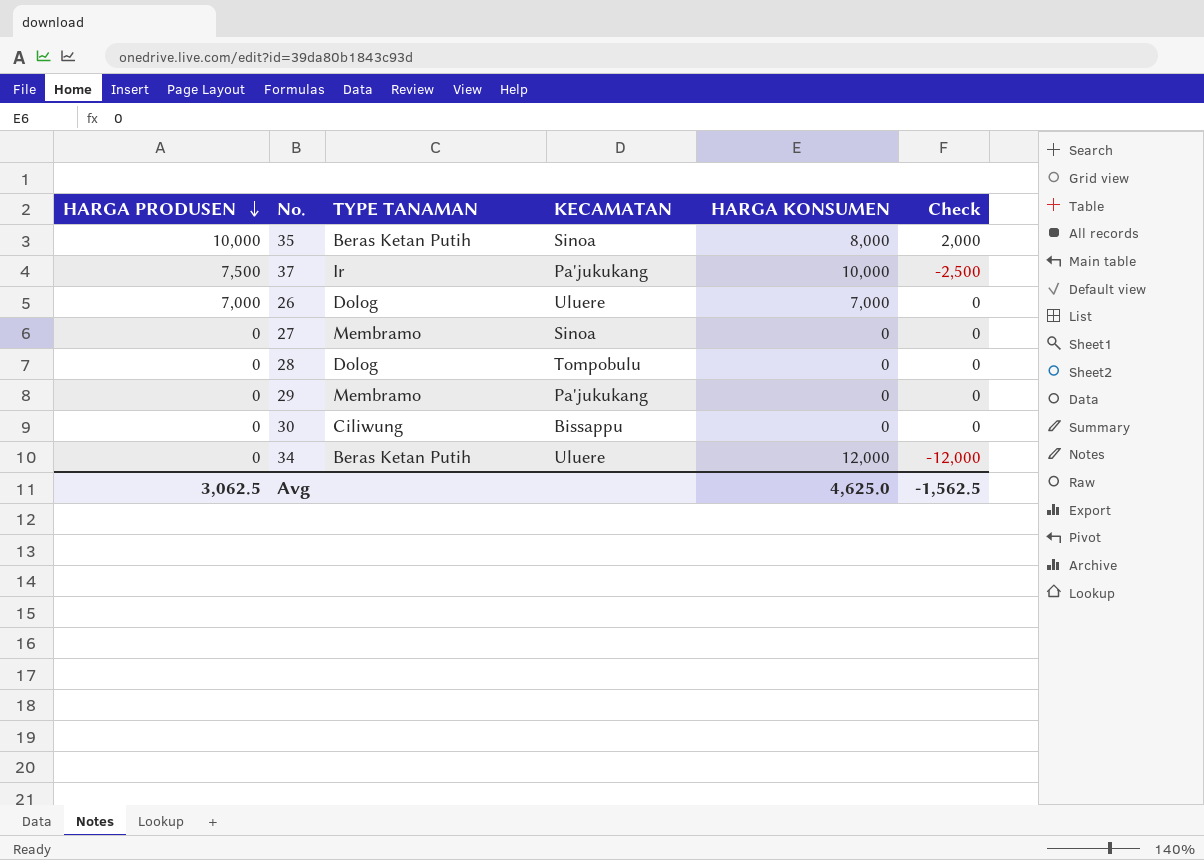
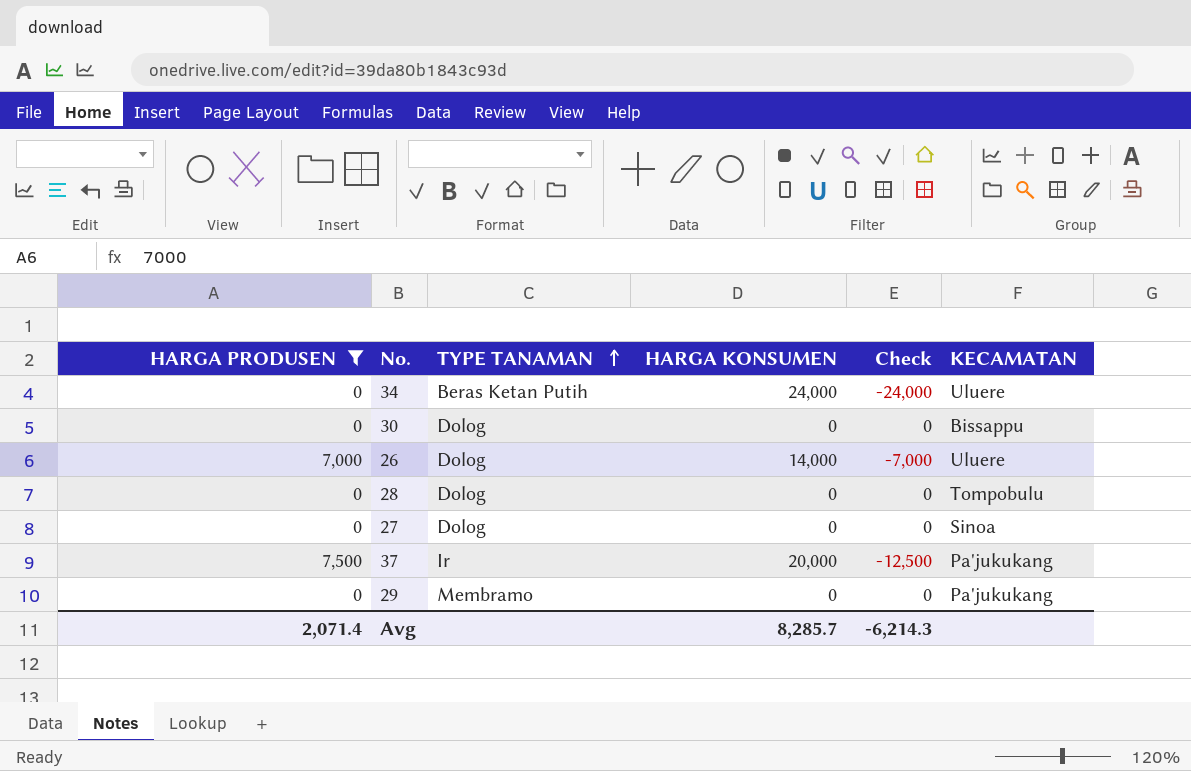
filter: none -> HARGA PRODUSEN != 10,000
row order: HARGA PRODUSEN descending -> TYPE TANAMAN ascending
column KECAMATAN | position: 4 -> 6
34 | HARGA KONSUMEN: 12,000 -> 24,000
34 | Check: -12,000 -> -24,000
30 | TYPE TANAMAN: Ciliwung -> Dolog
26 | HARGA KONSUMEN: 7,000 -> 14,000
26 | Check: 0 -> -7,000
27 | TYPE TANAMAN: Membramo -> Dolog
37 | HARGA KONSUMEN: 10,000 -> 20,000
37 | Check: -2,500 -> -12,500
Avg | HARGA PRODUSEN: 3,062.5 -> 2,071.4
Avg | HARGA KONSUMEN: 4,625.0 -> 8,285.7
Avg | Check: -1,562.5 -> -6,214.3

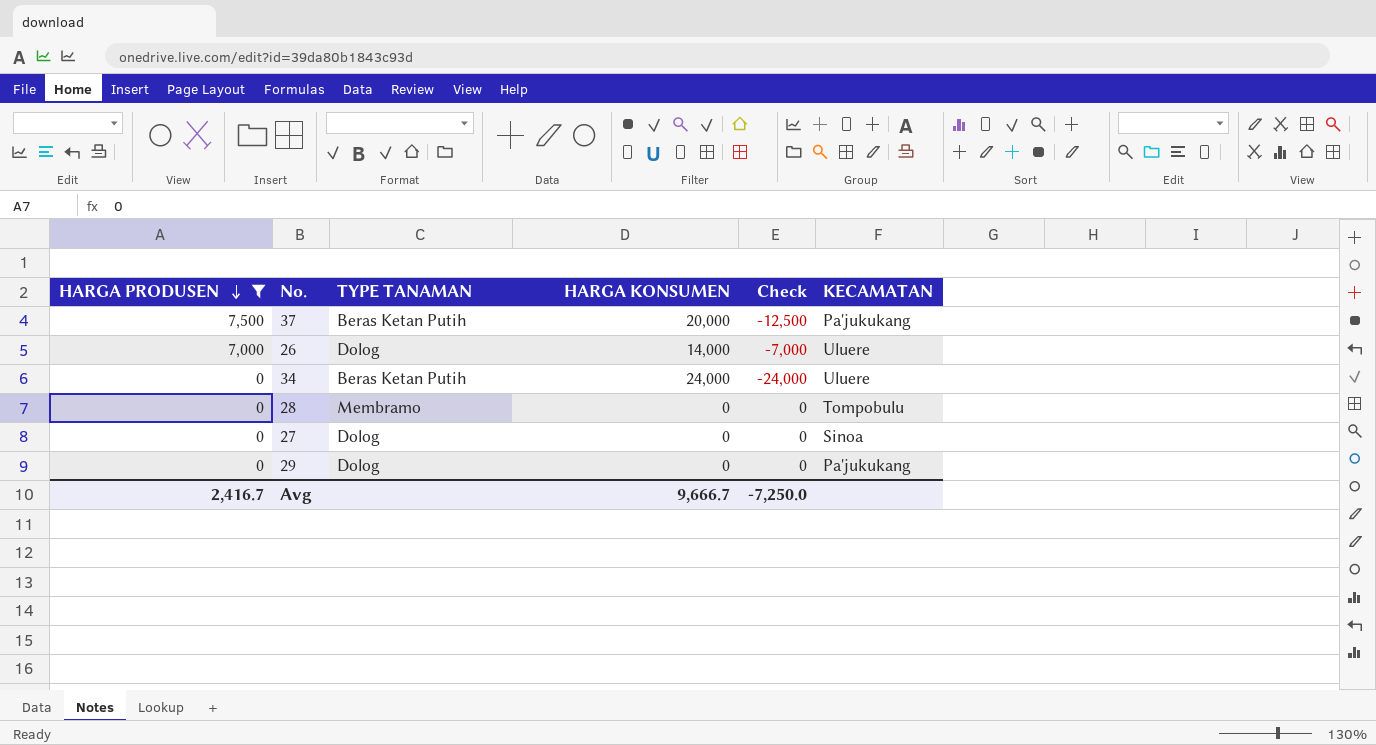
row order: TYPE TANAMAN ascending -> HARGA PRODUSEN descending
row 30: 0 | Dolog | 0 | 0 | Bissappu -> none
37 | TYPE TANAMAN: Ir -> Beras Ketan Putih
28 | TYPE TANAMAN: Dolog -> Membramo
29 | TYPE TANAMAN: Membramo -> Dolog
Avg | HARGA PRODUSEN: 2,071.4 -> 2,416.7
Avg | HARGA KONSUMEN: 8,285.7 -> 9,666.7
Avg | Check: -6,214.3 -> -7,250.0

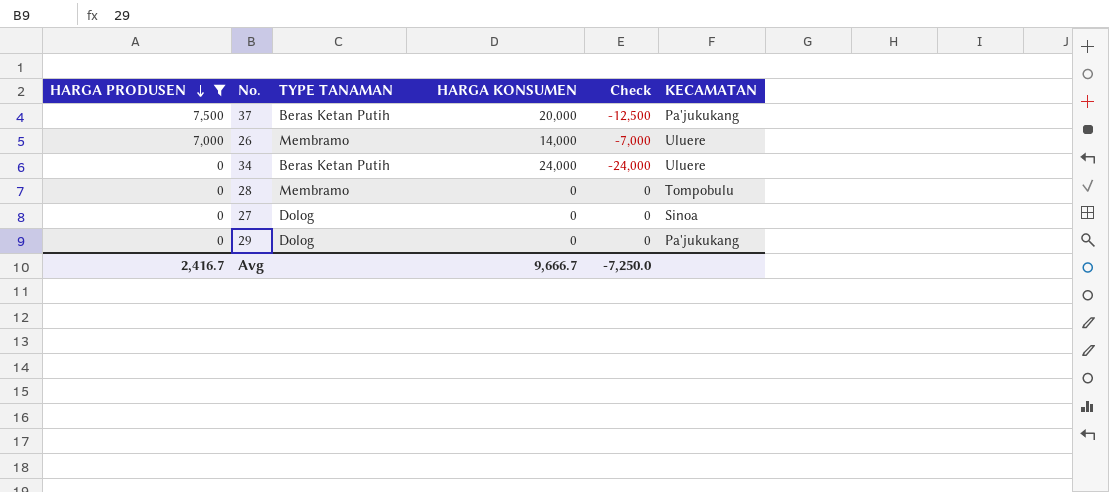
26 | TYPE TANAMAN: Dolog -> Membramo

